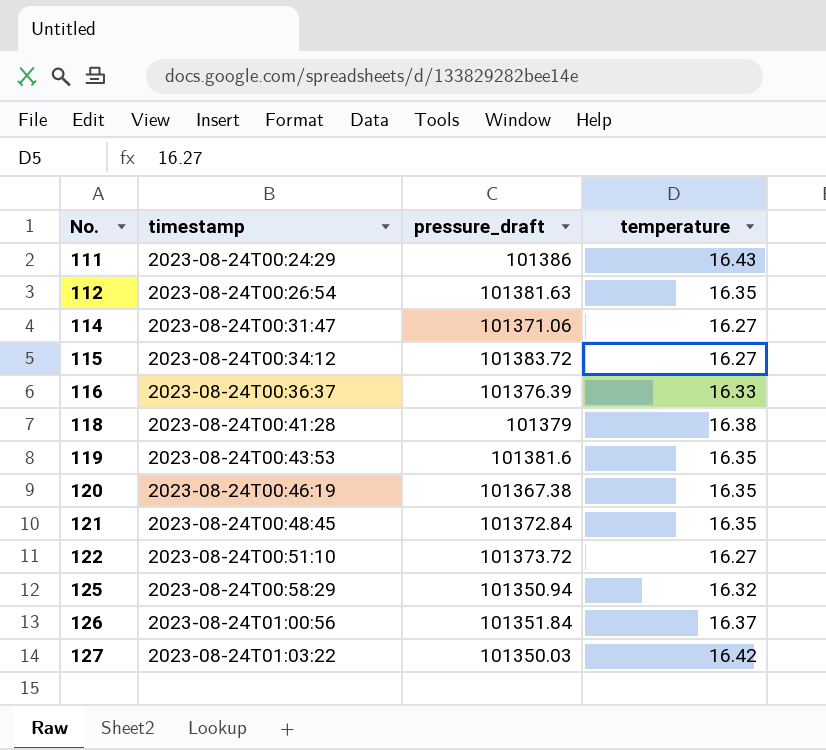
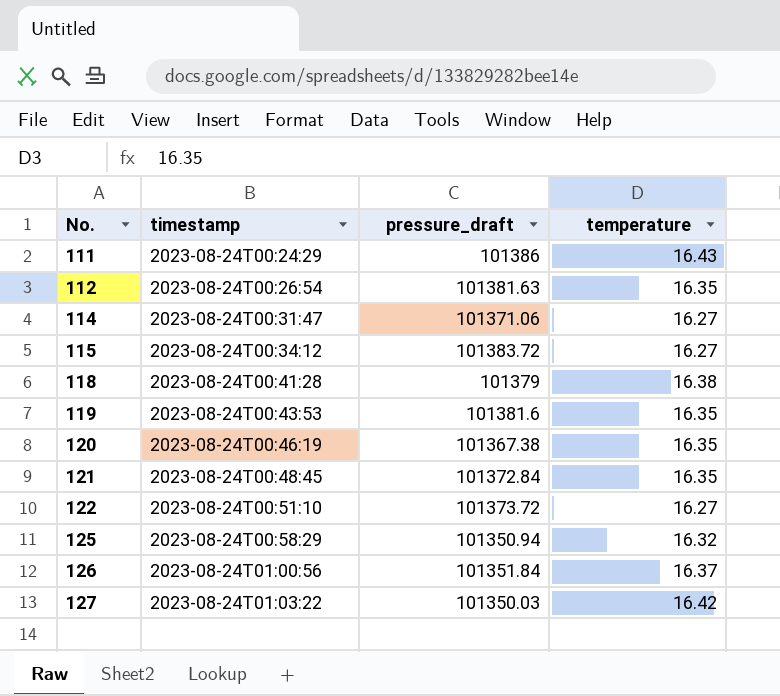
row 116: 2023-08-24T00:36:37 | 101376.39 | 16.33 -> none

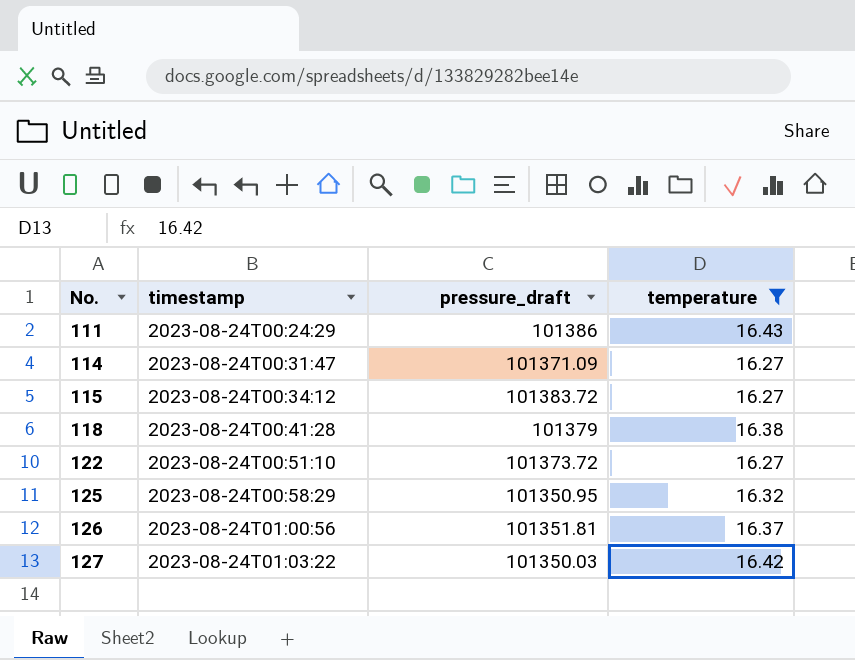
filter: none -> temperature != 16.35
114 | pressure_draft: 101371.06 -> 101371.09
125 | pressure_draft: 101350.94 -> 101350.95
126 | pressure_draft: 101351.84 -> 101351.81

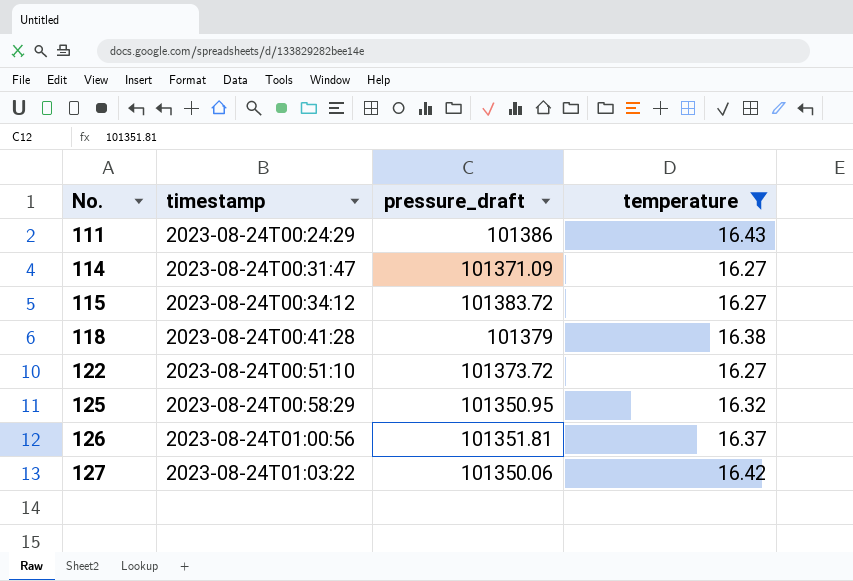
127 | pressure_draft: 101350.03 -> 101350.06

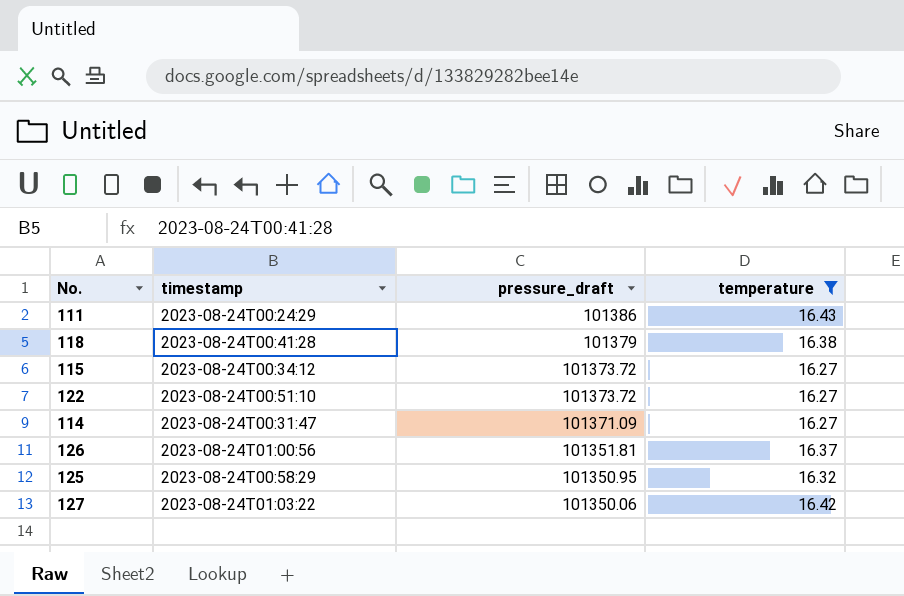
row order: No. ascending -> pressure_draft descending
115 | pressure_draft: 101383.72 -> 101373.72

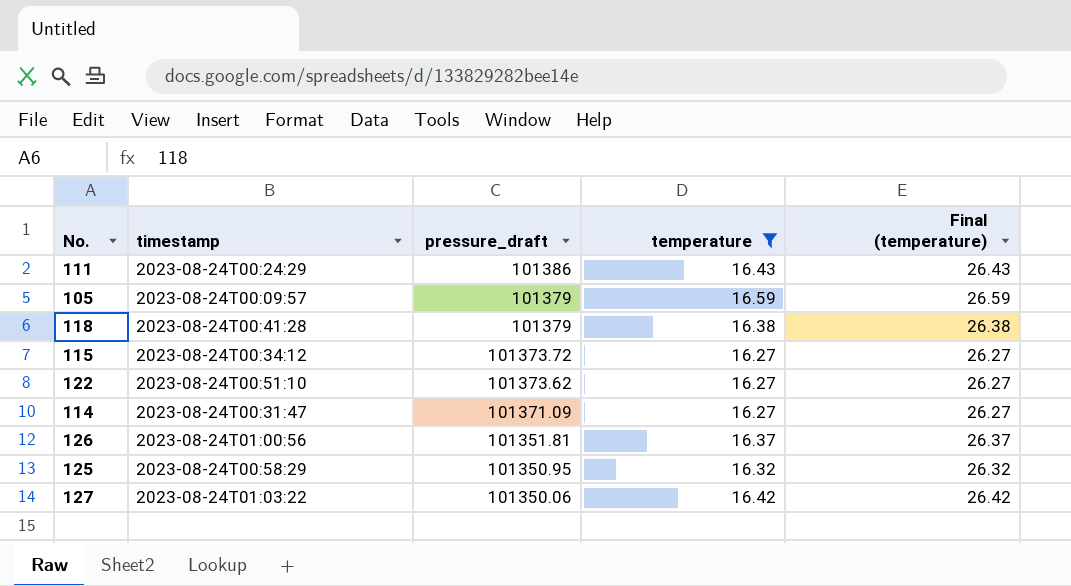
column Final (temperature) | formula: none -> [temperature] + 10
row 105: none -> 2023-08-24T00:09:57 | 101379 | 16.59 | 26.59
122 | pressure_draft: 101373.72 -> 101373.62

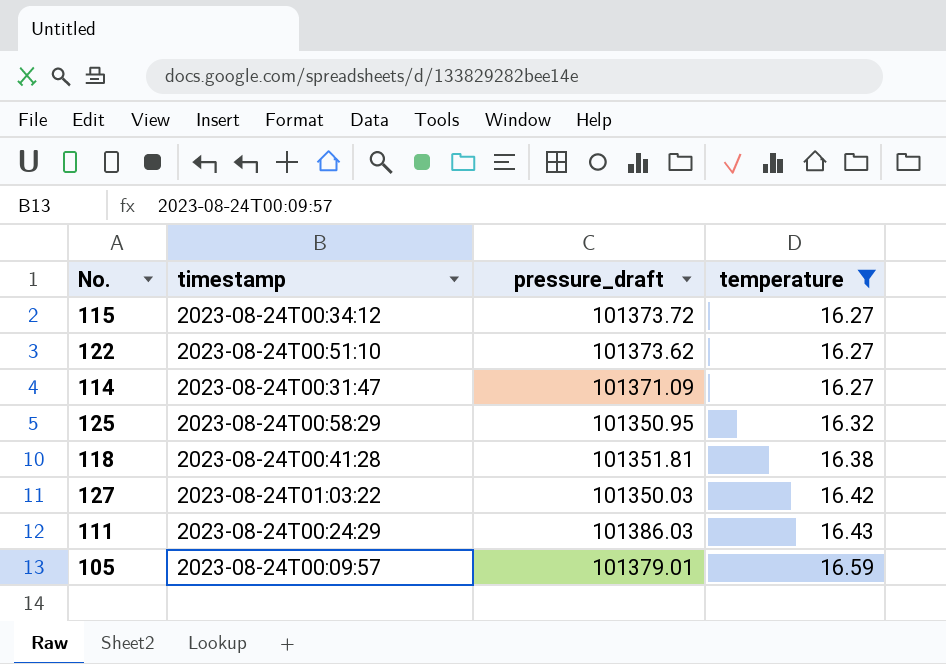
row order: pressure_draft descending -> temperature ascending
column Final (temperature) | formula: [temperature] + 10 -> none
row 126: 2023-08-24T01:00:56 | 101351.81 | 16.37 | 26.37 -> none
118 | pressure_draft: 101379 -> 101351.81
127 | pressure_draft: 101350.06 -> 101350.03
111 | pressure_draft: 101386 -> 101386.03
105 | pressure_draft: 101379 -> 101379.01

